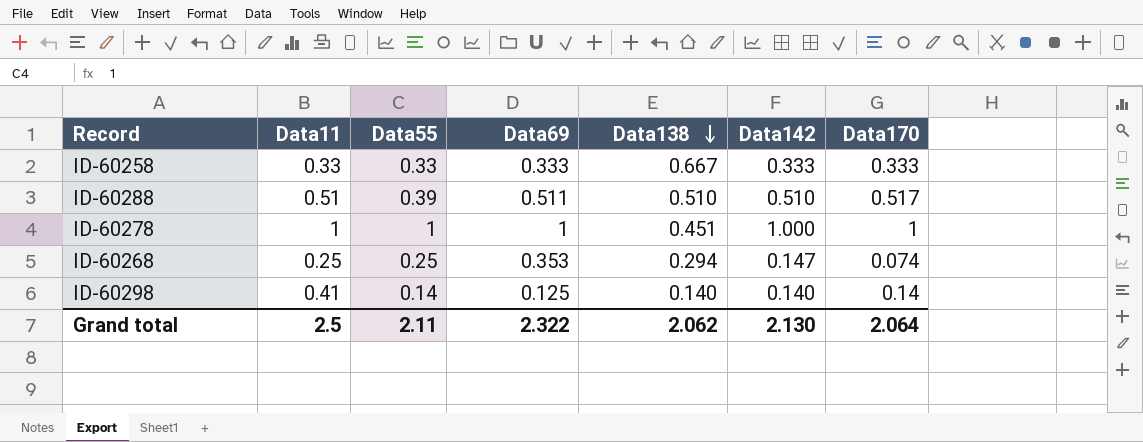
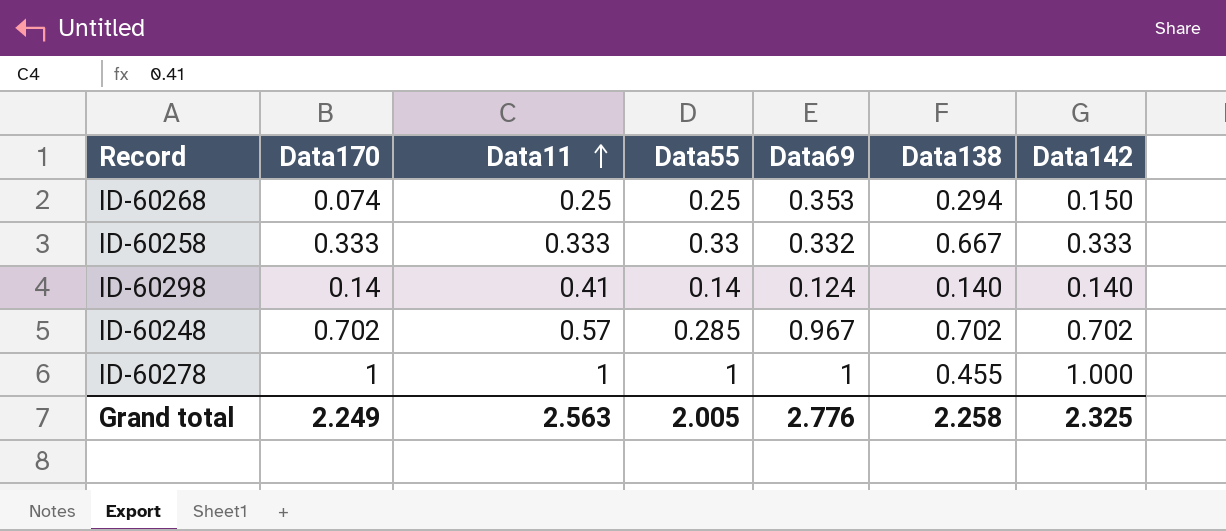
row order: Data138 descending -> Data11 ascending
column Data170 | position: 7 -> 2
row ID-60288: 0.51 | 0.39 | 0.511 | 0.510 | 0.510 | 0.517 -> none
ID-60268 | Data142: 0.147 -> 0.150
ID-60258 | Data11: 0.33 -> 0.333
ID-60258 | Data69: 0.333 -> 0.332
ID-60298 | Data69: 0.125 -> 0.124
row ID-60248: none -> 0.702 | 0.57 | 0.285 | 0.967 | 0.702 | 0.702
ID-60278 | Data138: 0.451 -> 0.455
Grand total | Data170: 2.064 -> 2.249
Grand total | Data11: 2.5 -> 2.563
Grand total | Data55: 2.11 -> 2.005
Grand total | Data69: 2.322 -> 2.776
Grand total | Data138: 2.062 -> 2.258
Grand total | Data142: 2.130 -> 2.325

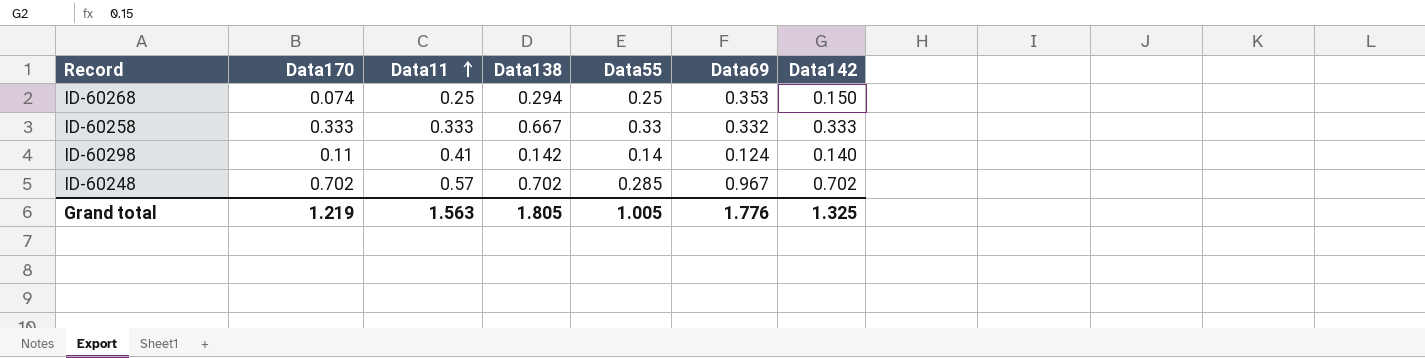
column Data138 | position: 6 -> 4
row ID-60278: 1 | 1 | 1 | 1 | 0.455 | 1.000 -> none
ID-60298 | Data170: 0.14 -> 0.11
ID-60298 | Data138: 0.140 -> 0.142
Grand total | Data170: 2.249 -> 1.219
Grand total | Data11: 2.563 -> 1.563
Grand total | Data138: 2.258 -> 1.805
Grand total | Data55: 2.005 -> 1.005
Grand total | Data69: 2.776 -> 1.776
Grand total | Data142: 2.325 -> 1.325

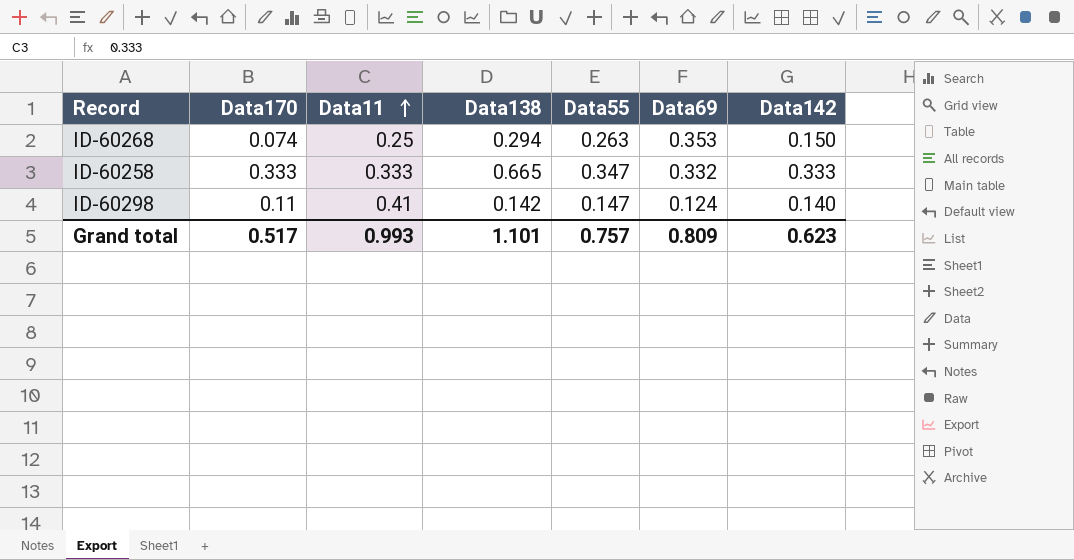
row ID-60248: 0.702 | 0.57 | 0.702 | 0.285 | 0.967 | 0.702 -> none
ID-60268 | Data55: 0.25 -> 0.263
ID-60258 | Data138: 0.667 -> 0.665
ID-60258 | Data55: 0.33 -> 0.347
ID-60298 | Data55: 0.14 -> 0.147
Grand total | Data170: 1.219 -> 0.517
Grand total | Data11: 1.563 -> 0.993
Grand total | Data138: 1.805 -> 1.101
Grand total | Data55: 1.005 -> 0.757
Grand total | Data69: 1.776 -> 0.809
Grand total | Data142: 1.325 -> 0.623

